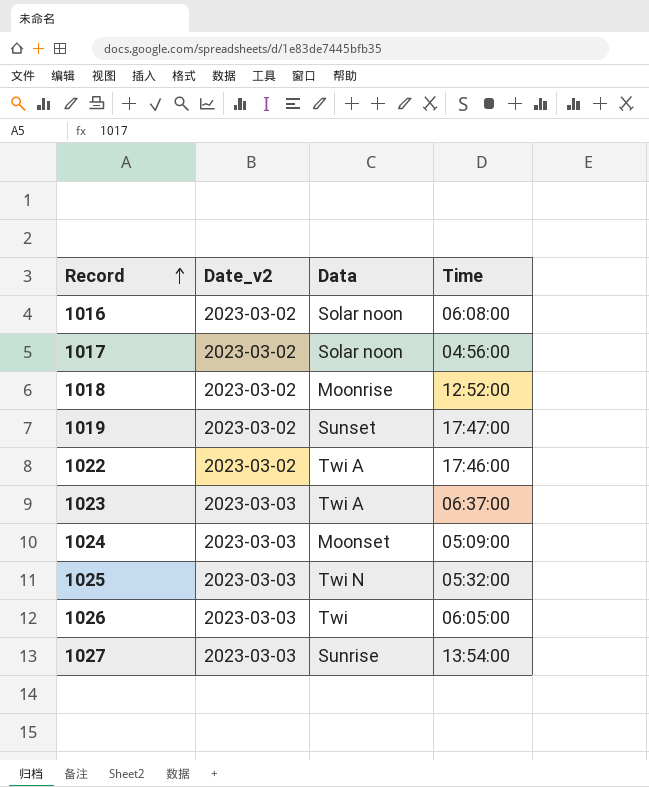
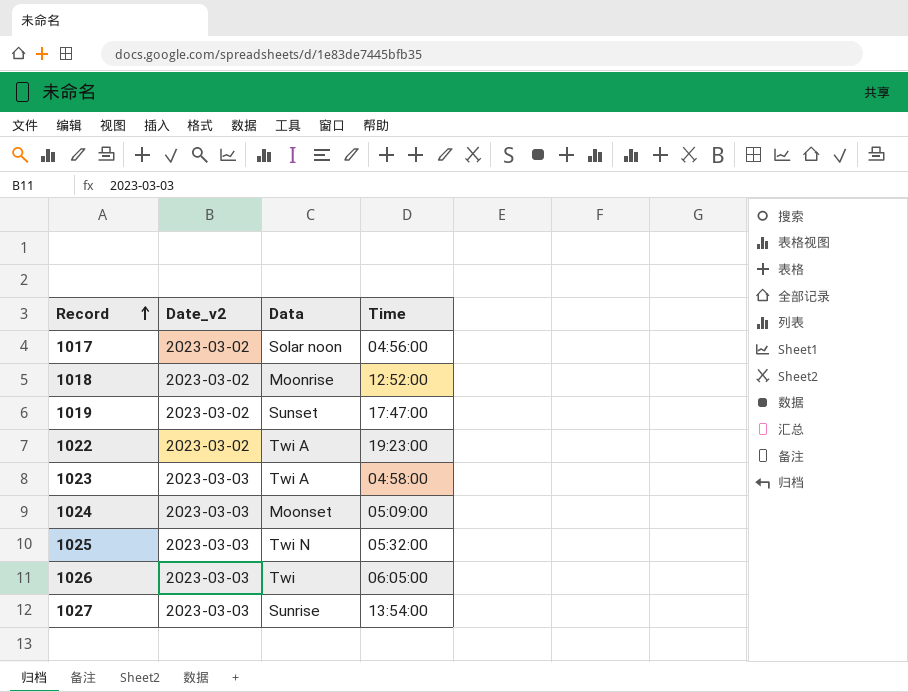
row 1016: 2023-03-02 | Solar noon | 06:08:00 -> none
1022 | Time: 17:46:00 -> 19:23:00
1023 | Time: 06:37:00 -> 04:58:00

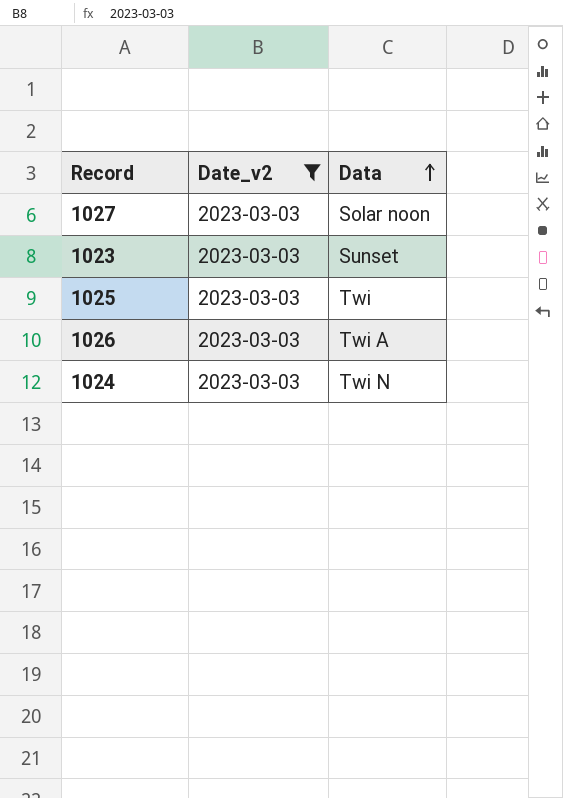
filter: none -> Date_v2 = 2023-03-03
row order: Record ascending -> Data ascending
column Time | position: 4 -> none
1027 | Data: Sunrise -> Solar noon
1023 | Data: Twi A -> Sunset
1025 | Data: Twi N -> Twi
1026 | Data: Twi -> Twi A
1024 | Data: Moonset -> Twi N

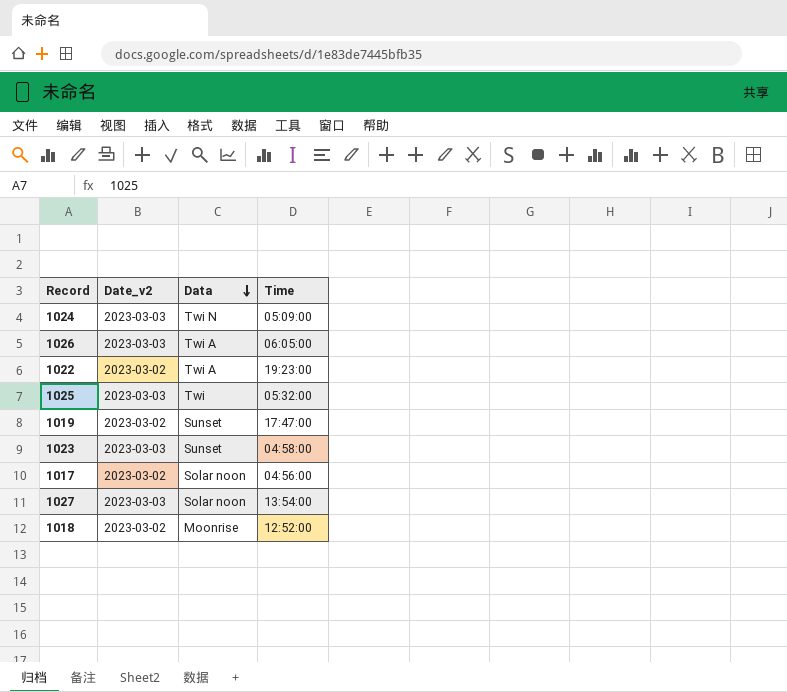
filter: Date_v2 = 2023-03-03 -> none
row order: Data ascending -> Data descending
column Time | position: none -> 4

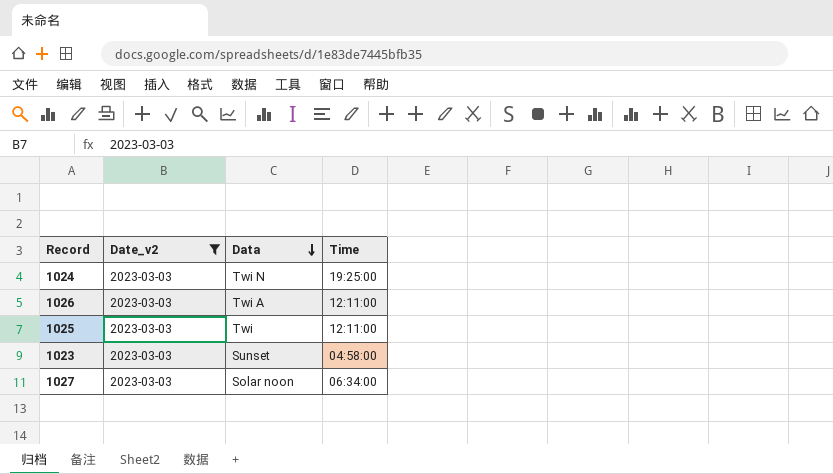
filter: none -> Date_v2 = 2023-03-03
1024 | Time: 05:09:00 -> 19:25:00
1026 | Time: 06:05:00 -> 12:11:00
1025 | Time: 05:32:00 -> 12:11:00
1027 | Time: 13:54:00 -> 06:34:00

